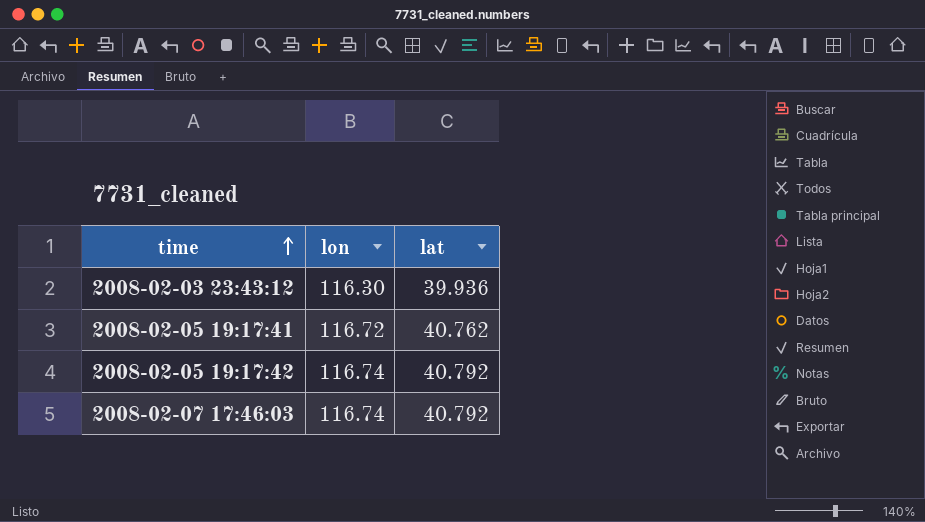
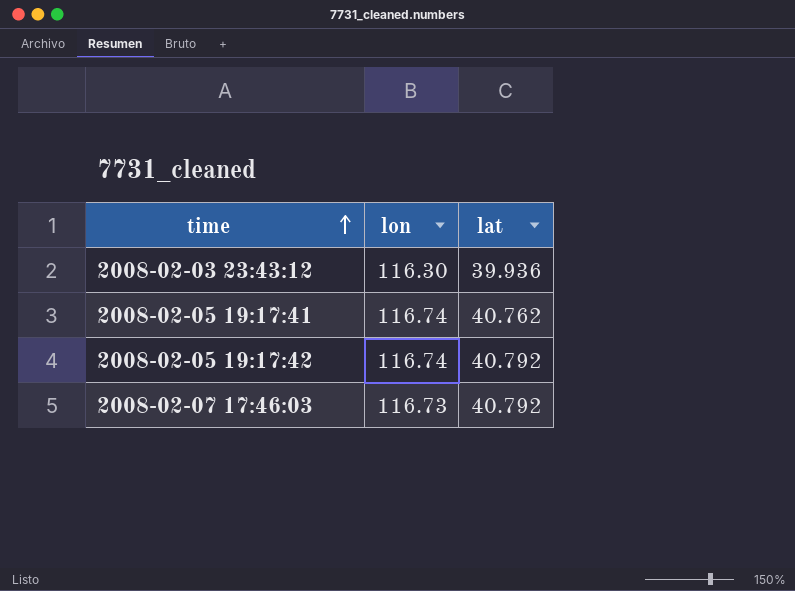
2008-02-05 19:17:41 | lon: 116.72 -> 116.74
2008-02-07 17:46:03 | lon: 116.74 -> 116.73

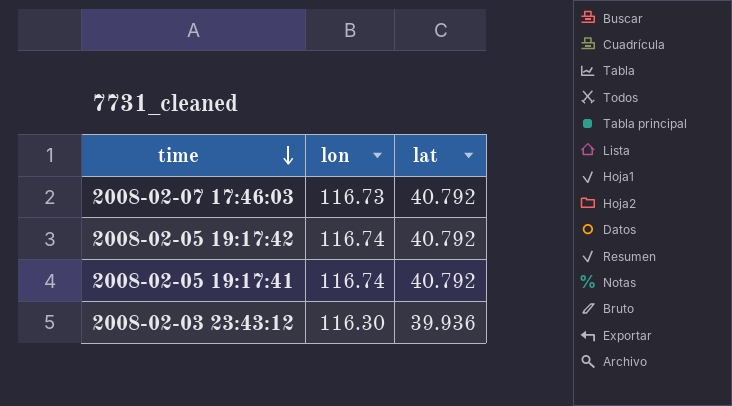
row order: time ascending -> time descending
2008-02-05 19:17:41 | lat: 40.762 -> 40.792

